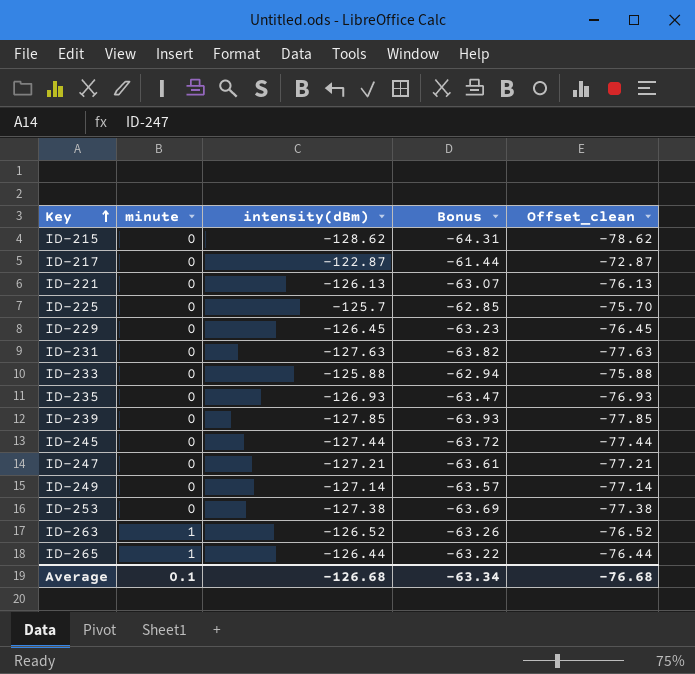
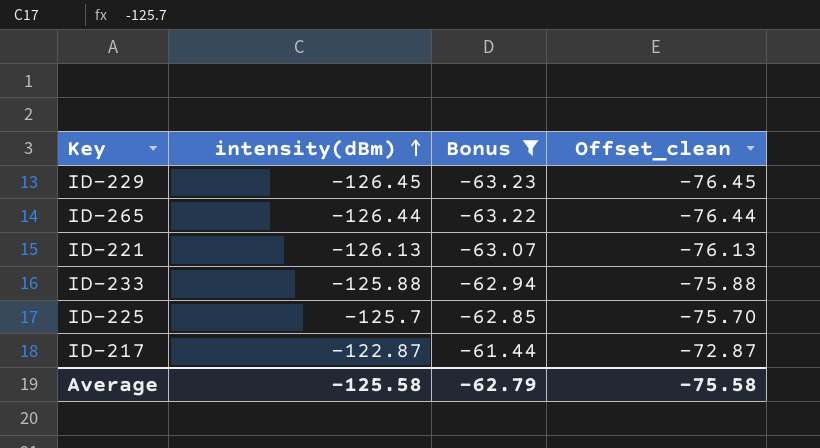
filter: none -> Bonus >= -63.23
row order: Key ascending -> intensity(dBm) ascending
column minute | position: 2 -> none
Average | intensity(dBm): -126.68 -> -125.58
Average | Bonus: -63.34 -> -62.79
Average | Offset_clean: -76.68 -> -75.58

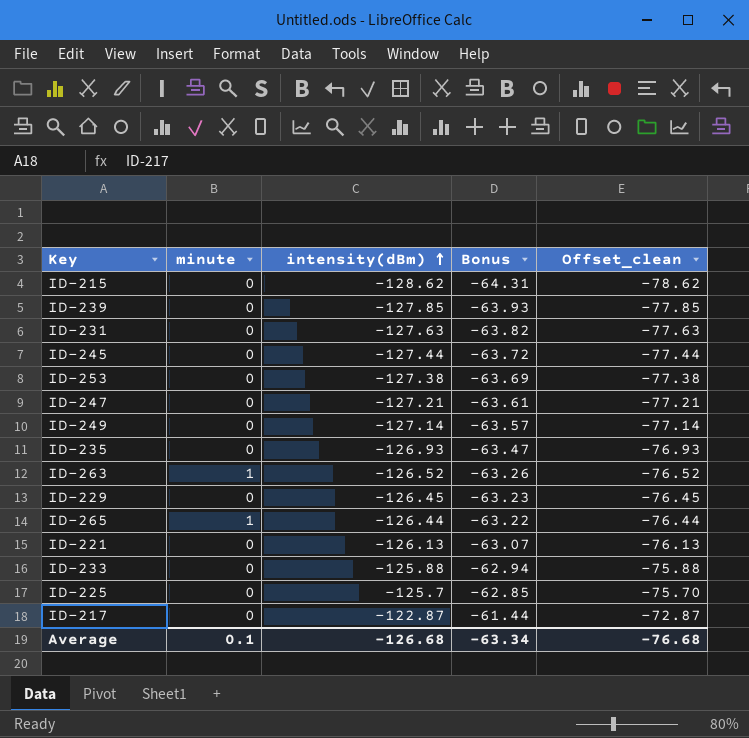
filter: Bonus >= -63.23 -> none
column minute | position: none -> 2
Average | intensity(dBm): -125.58 -> -126.68
Average | Bonus: -62.79 -> -63.34
Average | Offset_clean: -75.58 -> -76.68

